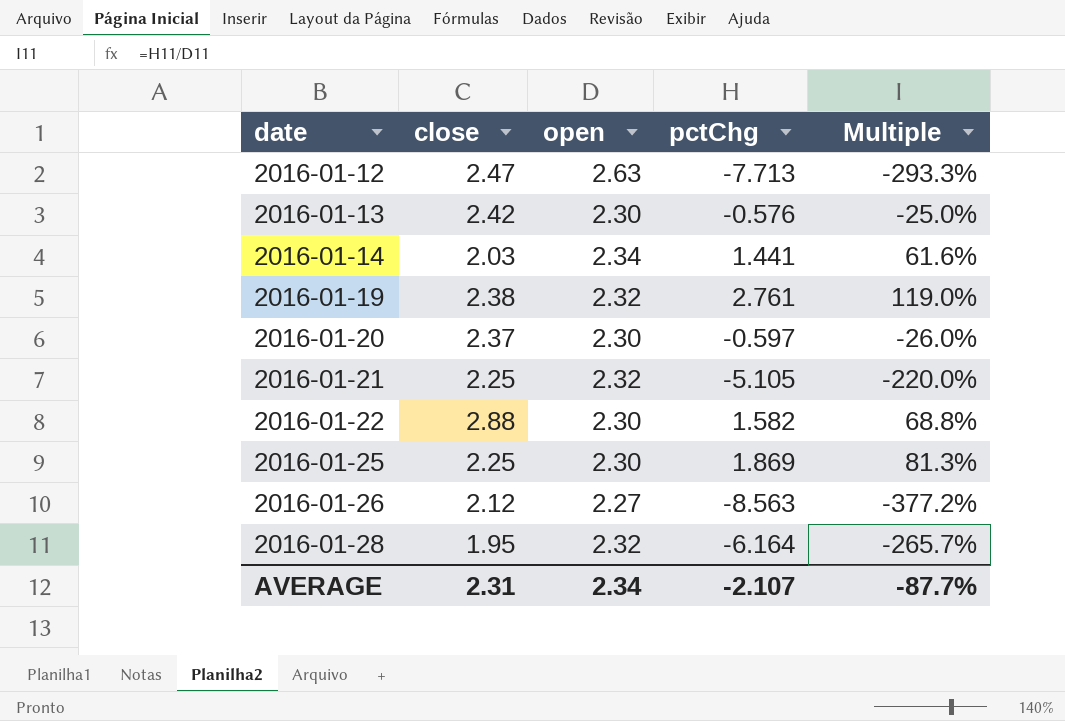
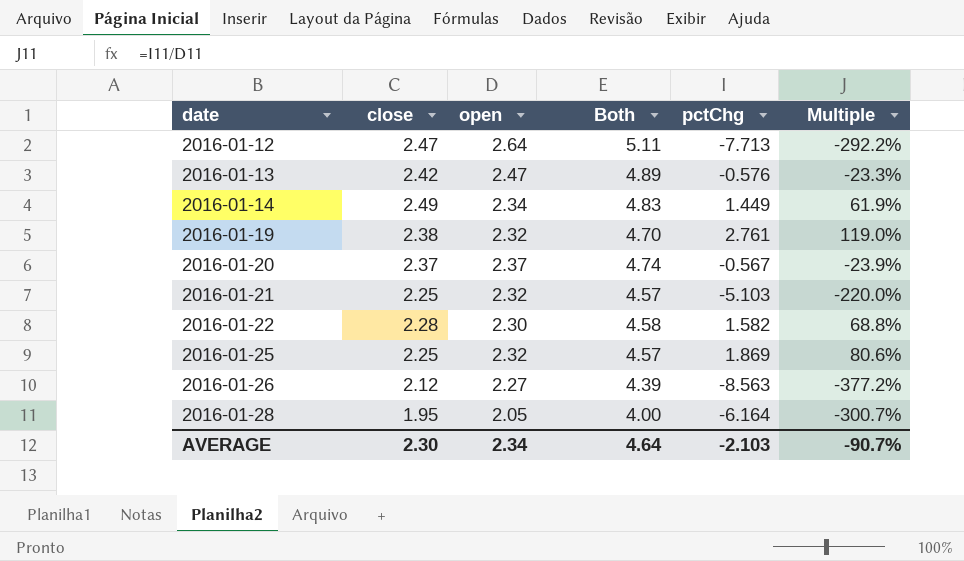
column Both | formula: none -> [close] + [open]
2016-01-12 | open: 2.63 -> 2.64
2016-01-12 | Multiple: -293.3% -> -292.2%
2016-01-13 | open: 2.30 -> 2.47
2016-01-13 | Multiple: -25.0% -> -23.3%
2016-01-14 | close: 2.03 -> 2.49
2016-01-14 | pctChg: 1.441 -> 1.449
2016-01-14 | Multiple: 61.6% -> 61.9%
2016-01-20 | open: 2.30 -> 2.37
2016-01-20 | pctChg: -0.597 -> -0.567
2016-01-20 | Multiple: -26.0% -> -23.9%
2016-01-21 | pctChg: -5.105 -> -5.103
2016-01-22 | close: 2.88 -> 2.28
2016-01-25 | open: 2.30 -> 2.32
2016-01-25 | Multiple: 81.3% -> 80.6%
2016-01-28 | open: 2.32 -> 2.05
2016-01-28 | Multiple: -265.7% -> -300.7%
AVERAGE | close: 2.31 -> 2.30
AVERAGE | pctChg: -2.107 -> -2.103
AVERAGE | Multiple: -87.7% -> -90.7%

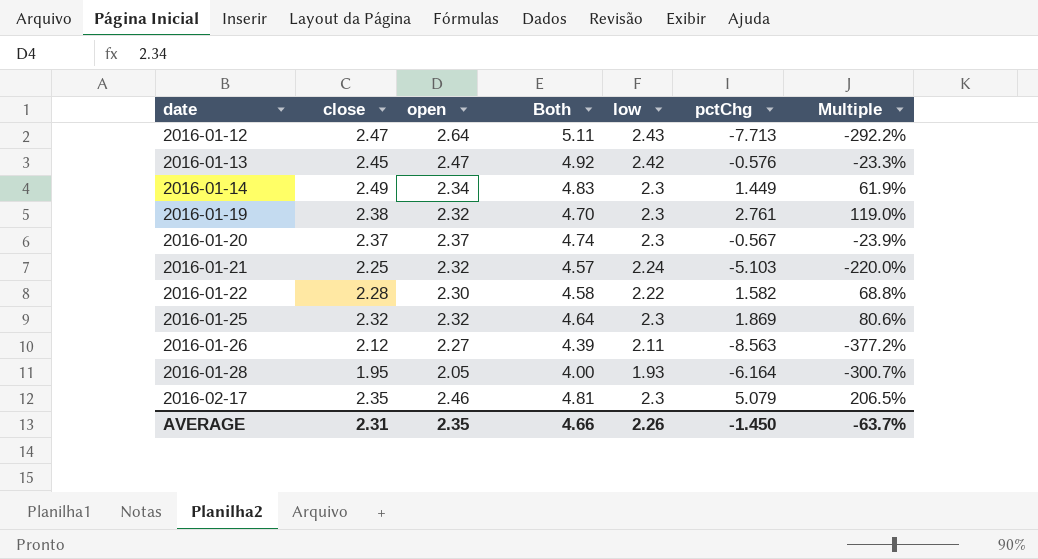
column low | position: none -> 5
2016-01-13 | close: 2.42 -> 2.45
2016-01-13 | Both: 4.89 -> 4.92
2016-01-25 | close: 2.25 -> 2.32
2016-01-25 | Both: 4.57 -> 4.64
row 2016-02-17: none -> 2.35 | 2.46 | 4.81 | 2.3 | 5.079 | 206.5%
AVERAGE | close: 2.30 -> 2.31
AVERAGE | open: 2.34 -> 2.35
AVERAGE | Both: 4.64 -> 4.66
AVERAGE | pctChg: -2.103 -> -1.450
AVERAGE | Multiple: -90.7% -> -63.7%

